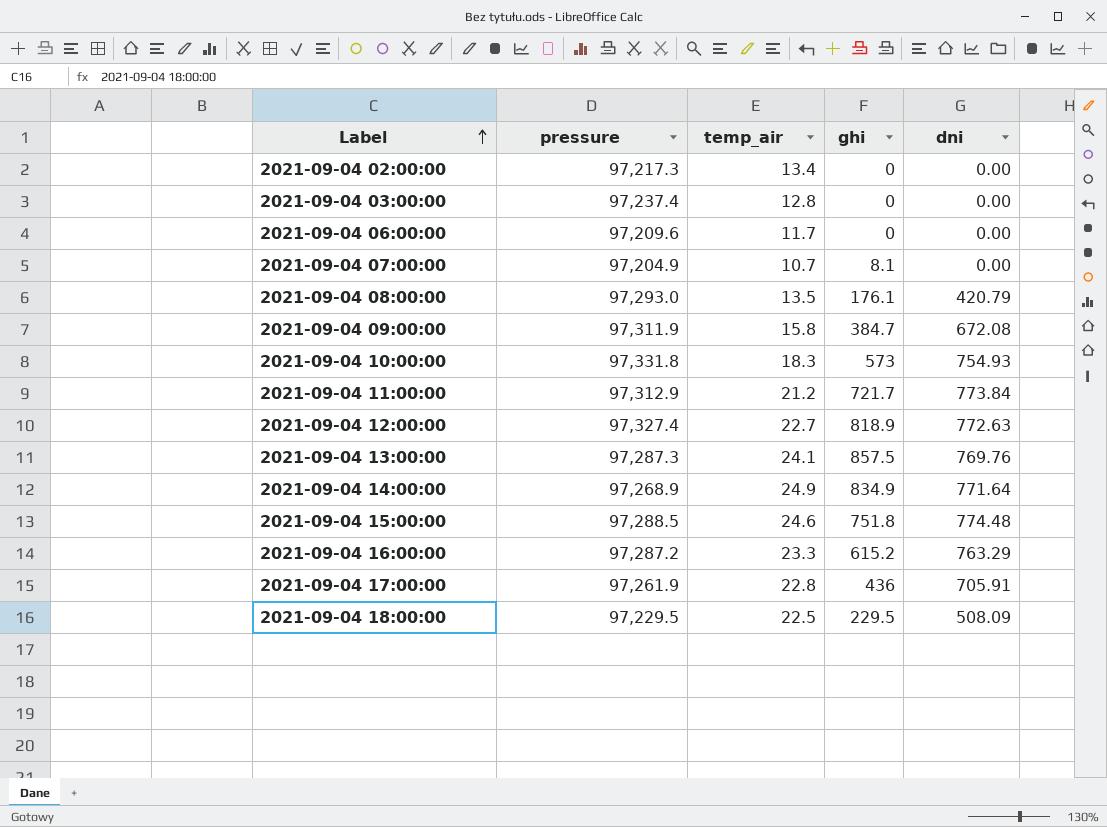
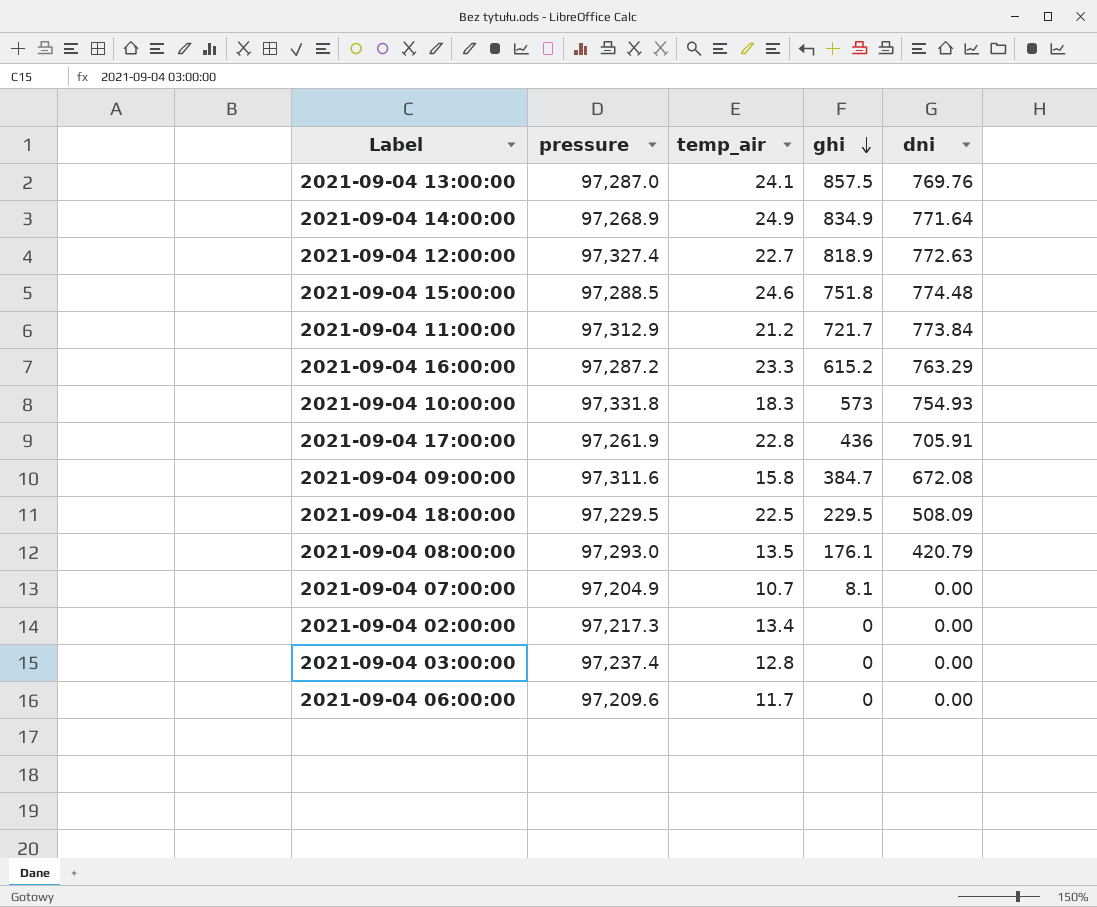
row order: Label ascending -> ghi descending
2021-09-04 13:00:00 | pressure: 97,287.3 -> 97,287.0
2021-09-04 09:00:00 | pressure: 97,311.9 -> 97,311.6

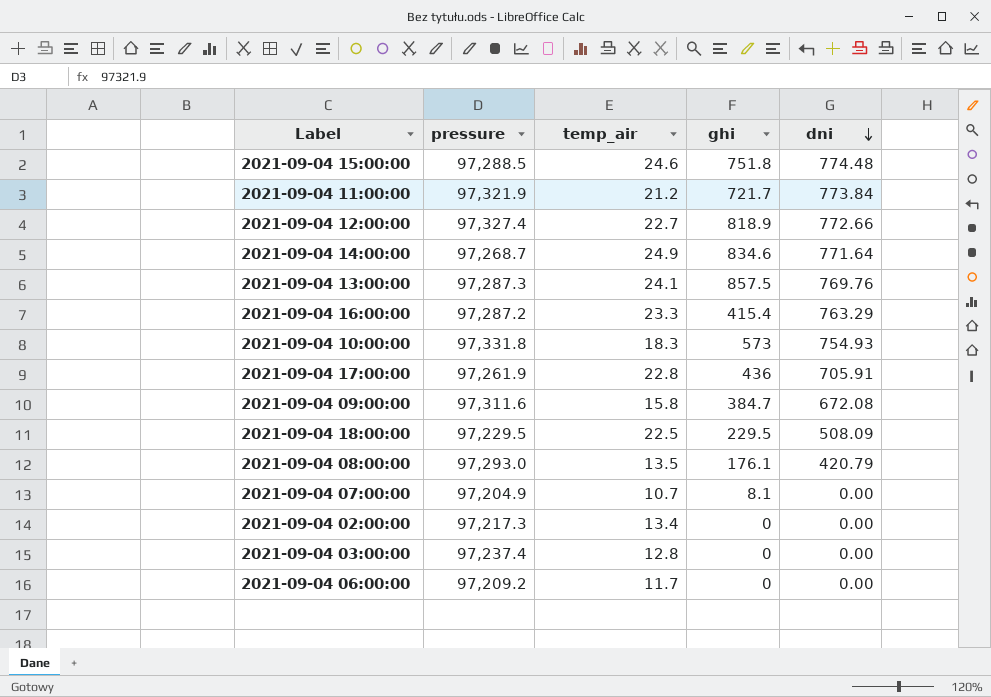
row order: ghi descending -> dni descending
2021-09-04 11:00:00 | pressure: 97,312.9 -> 97,321.9
2021-09-04 12:00:00 | dni: 772.63 -> 772.66
2021-09-04 14:00:00 | pressure: 97,268.9 -> 97,268.7
2021-09-04 14:00:00 | ghi: 834.9 -> 834.6
2021-09-04 13:00:00 | pressure: 97,287.0 -> 97,287.3
2021-09-04 16:00:00 | ghi: 615.2 -> 415.4
2021-09-04 06:00:00 | pressure: 97,209.6 -> 97,209.2

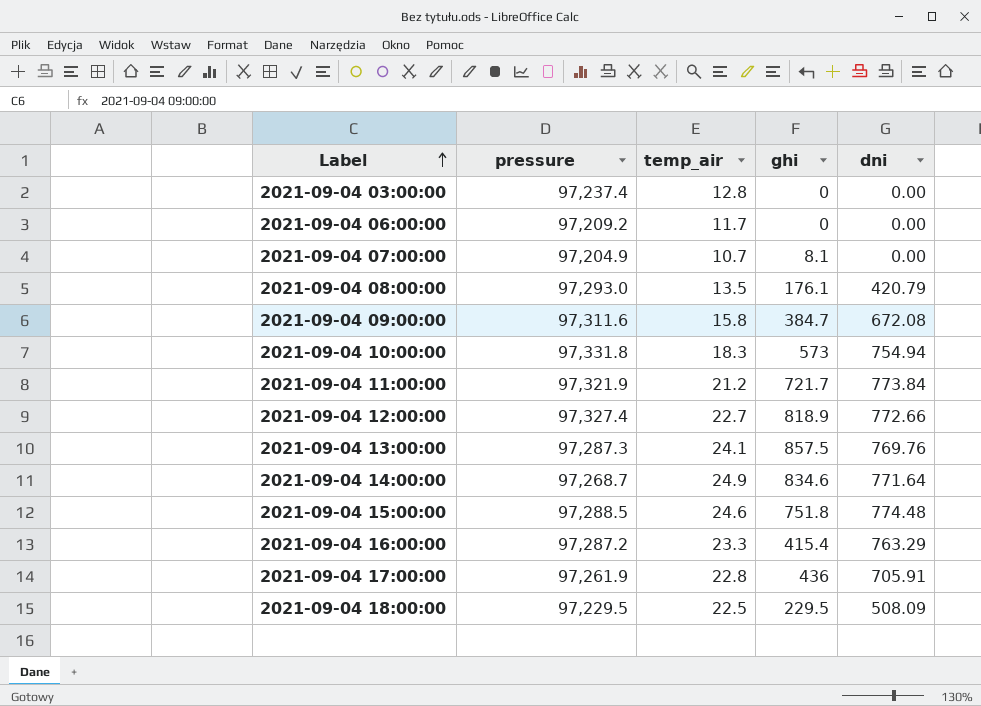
row order: dni descending -> Label ascending
row 2021-09-04 02:00:00: 97,217.3 | 13.4 | 0 | 0.00 -> none
2021-09-04 10:00:00 | dni: 754.93 -> 754.94

